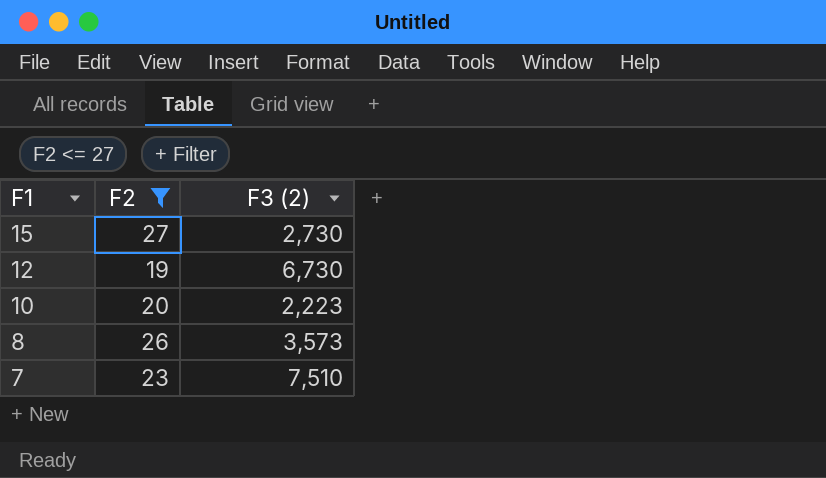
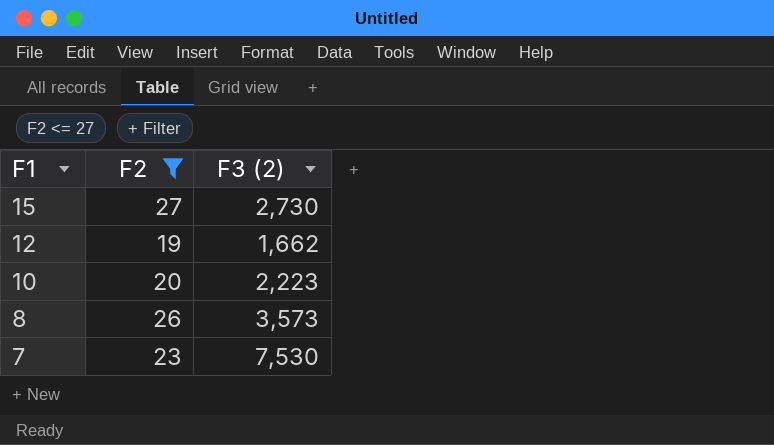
12 | F3 (2): 6,730 -> 1,662
7 | F3 (2): 7,510 -> 7,530

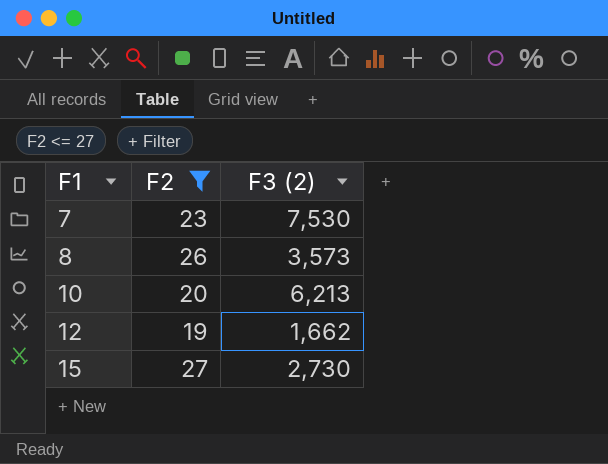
row order: F1 descending -> F1 ascending
10 | F3 (2): 2,223 -> 6,213

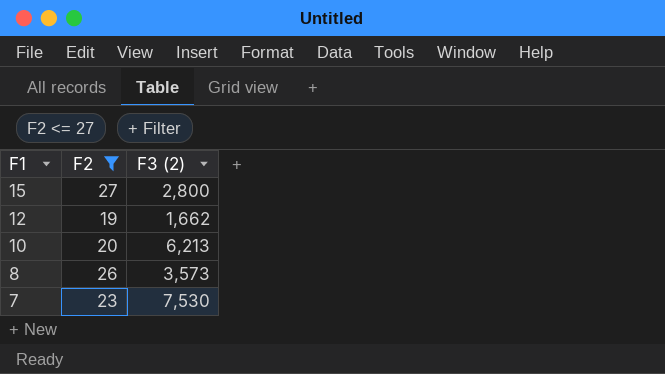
row order: F1 ascending -> F1 descending
15 | F3 (2): 2,730 -> 2,800

